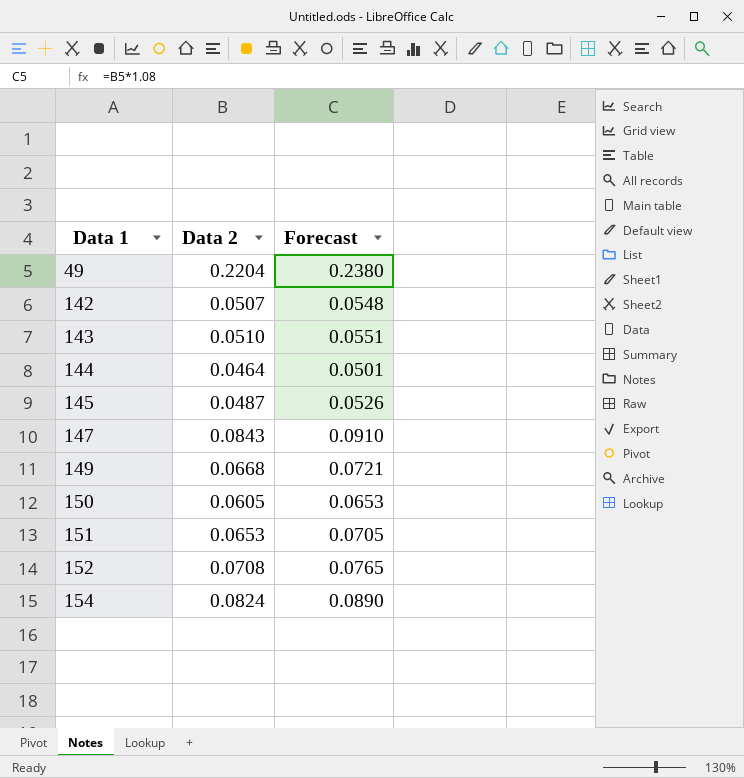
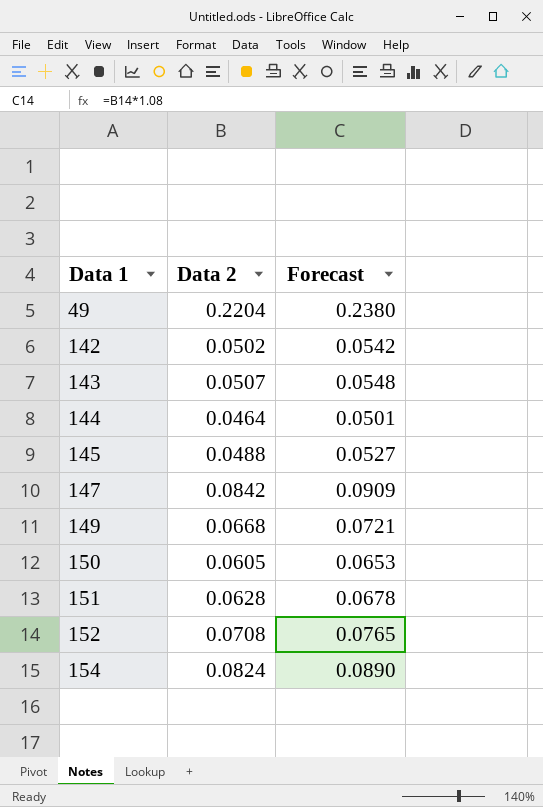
142 | Data 2: 0.0507 -> 0.0502
142 | Forecast: 0.0548 -> 0.0542
143 | Data 2: 0.0510 -> 0.0507
143 | Forecast: 0.0551 -> 0.0548
145 | Data 2: 0.0487 -> 0.0488
145 | Forecast: 0.0526 -> 0.0527
147 | Data 2: 0.0843 -> 0.0842
147 | Forecast: 0.0910 -> 0.0909
151 | Data 2: 0.0653 -> 0.0628
151 | Forecast: 0.0705 -> 0.0678

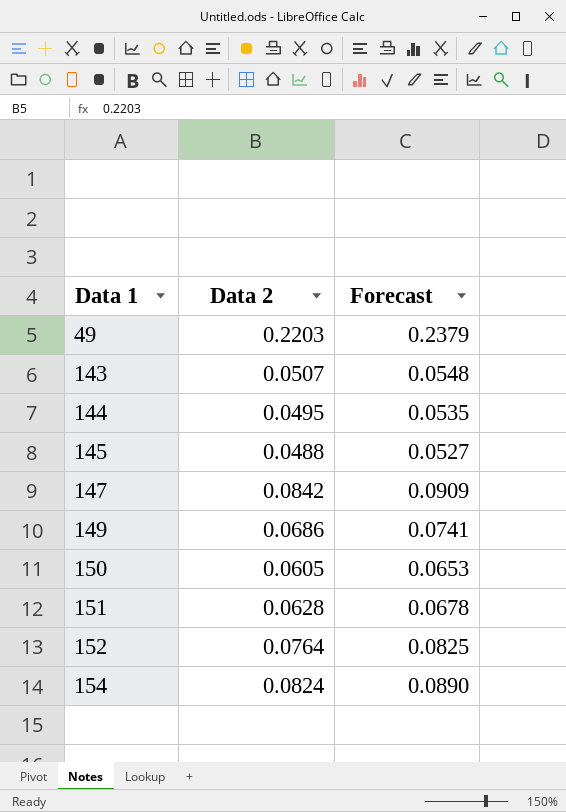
row 142: 0.0502 | 0.0542 -> none
49 | Data 2: 0.2204 -> 0.2203
49 | Forecast: 0.2380 -> 0.2379
144 | Data 2: 0.0464 -> 0.0495
144 | Forecast: 0.0501 -> 0.0535
149 | Data 2: 0.0668 -> 0.0686
149 | Forecast: 0.0721 -> 0.0741
152 | Data 2: 0.0708 -> 0.0764
152 | Forecast: 0.0765 -> 0.0825

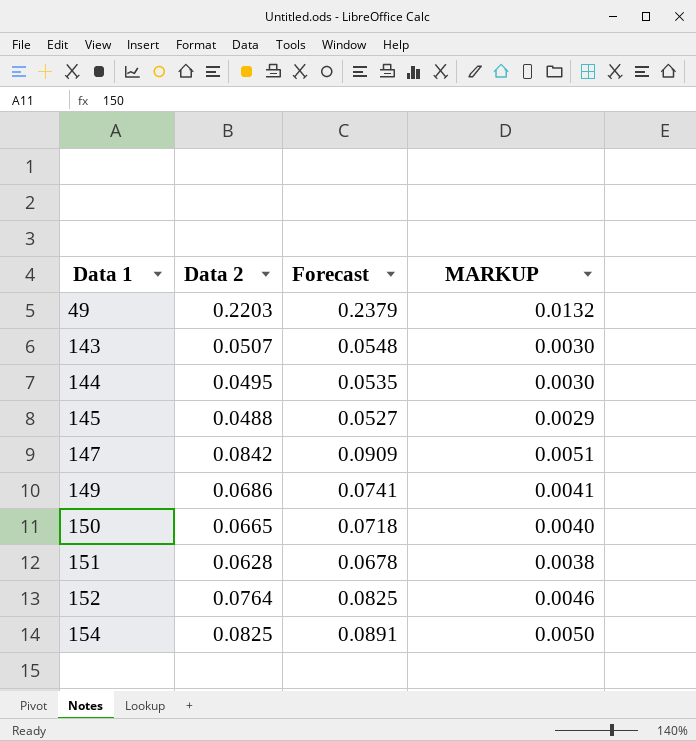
column MARKUP | formula: none -> [Data 2] * 0.06
150 | Data 2: 0.0605 -> 0.0665
150 | Forecast: 0.0653 -> 0.0718
154 | Data 2: 0.0824 -> 0.0825
154 | Forecast: 0.0890 -> 0.0891

